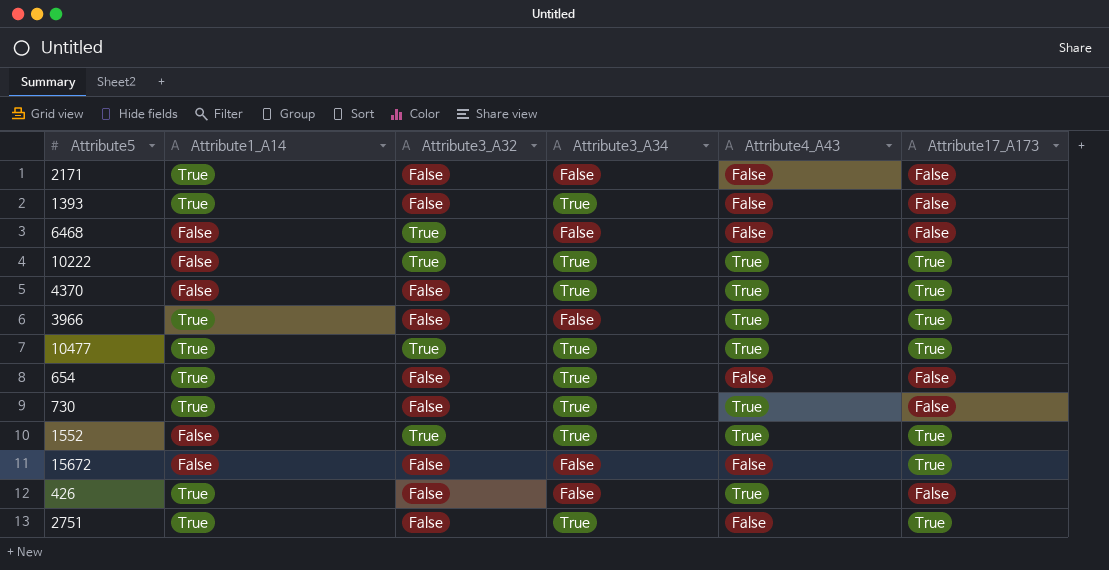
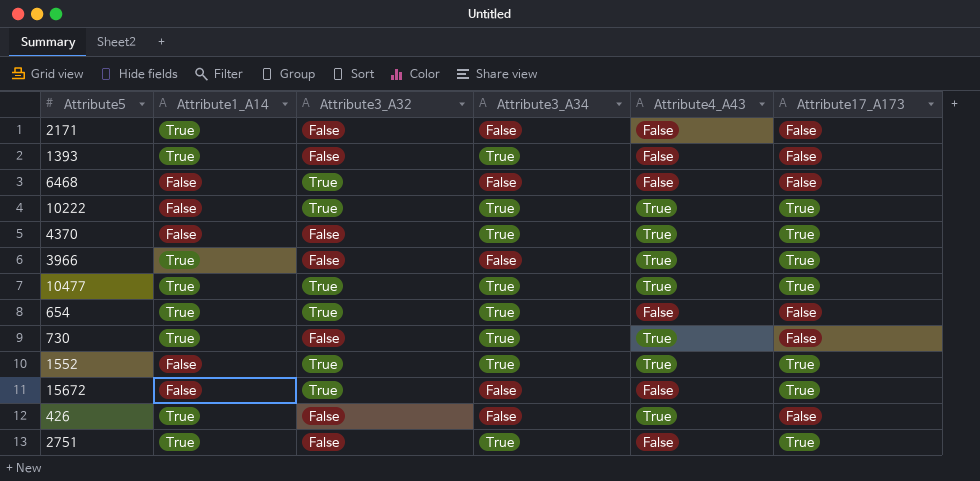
654 | Attribute3_A32: False -> True
15672 | Attribute3_A32: False -> True

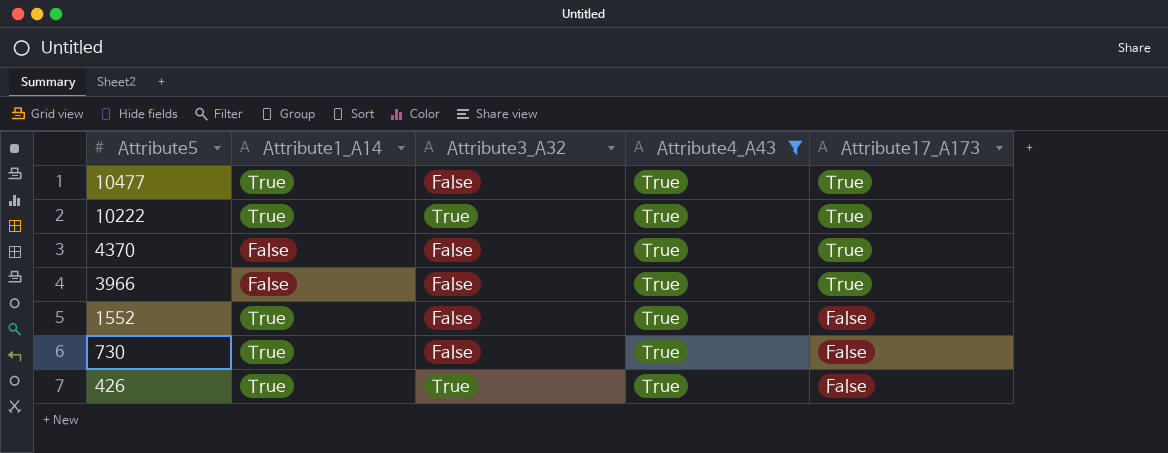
filter: none -> Attribute4_A43 = True
row order: none -> Attribute5 descending
column Attribute3_A34 | position: 4 -> none
10477 | Attribute3_A32: True -> False
10222 | Attribute1_A14: False -> True
3966 | Attribute1_A14: True -> False
1552 | Attribute1_A14: False -> True
1552 | Attribute3_A32: True -> False
1552 | Attribute17_A173: True -> False
426 | Attribute3_A32: False -> True

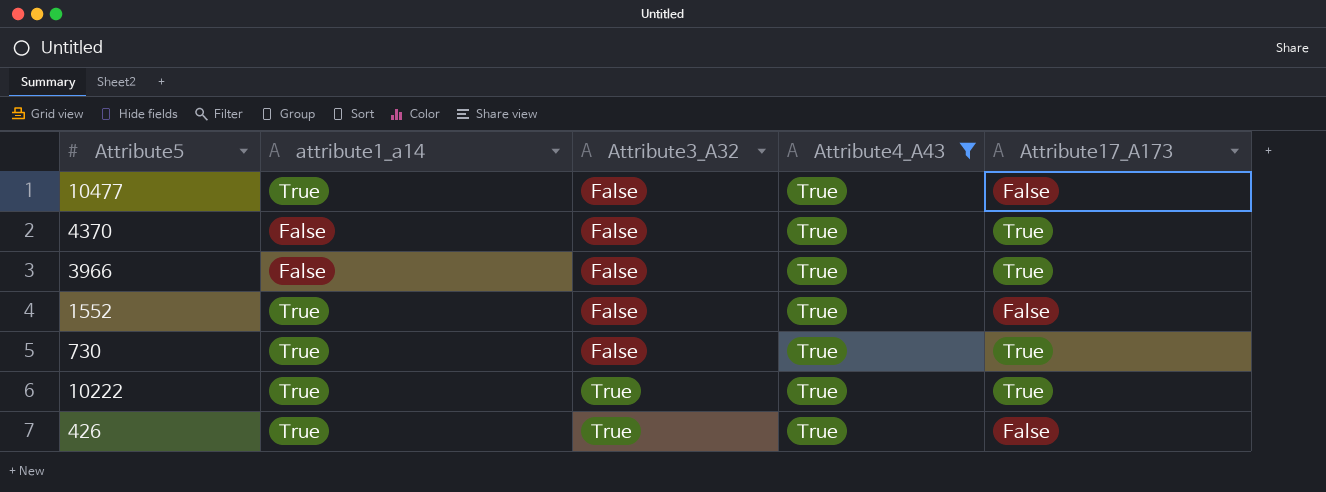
row order: Attribute5 descending -> Attribute3_A32 ascending
column name: Attribute1_A14 -> attribute1_a14
10477 | Attribute17_A173: True -> False
730 | Attribute17_A173: False -> True

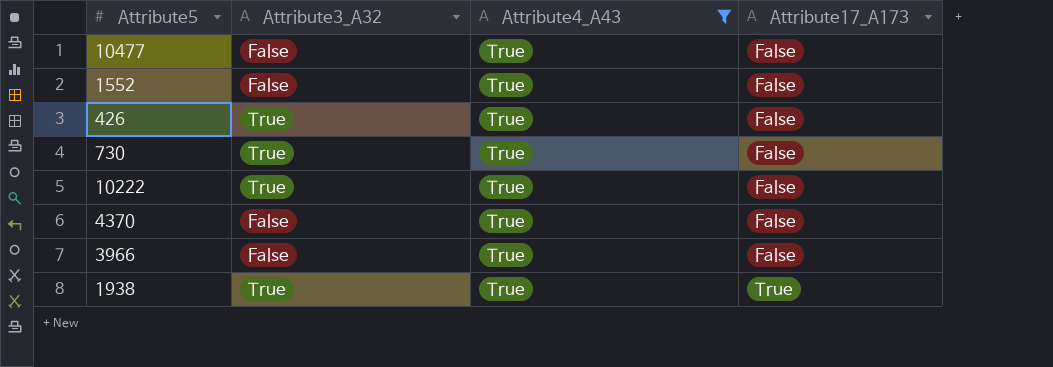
row order: Attribute3_A32 ascending -> Attribute17_A173 ascending
column attribute1_a14 | position: 2 -> none
730 | Attribute3_A32: False -> True
730 | Attribute17_A173: True -> False
10222 | Attribute17_A173: True -> False
4370 | Attribute17_A173: True -> False
3966 | Attribute17_A173: True -> False
row 1938: none -> True | True | True

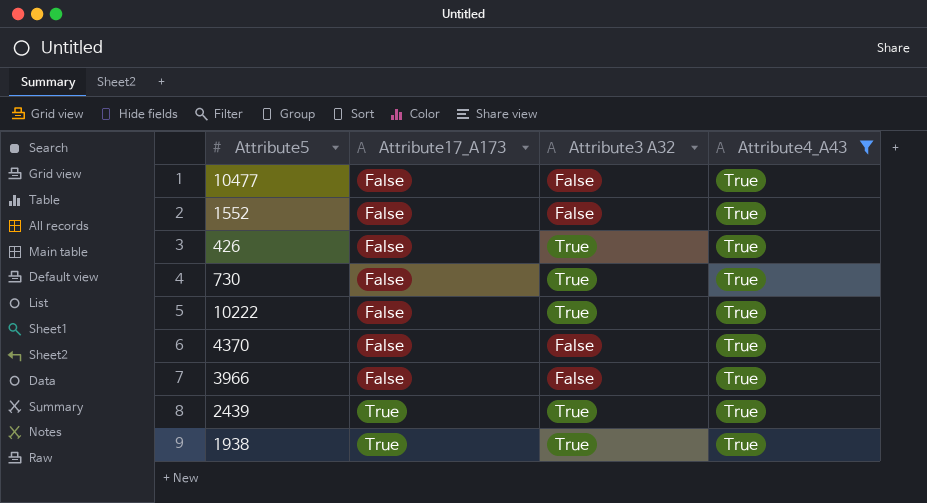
column Attribute17_A173 | position: 4 -> 2
column name: Attribute3_A32 -> Attribute3 A32
row 2439: none -> True | True | True

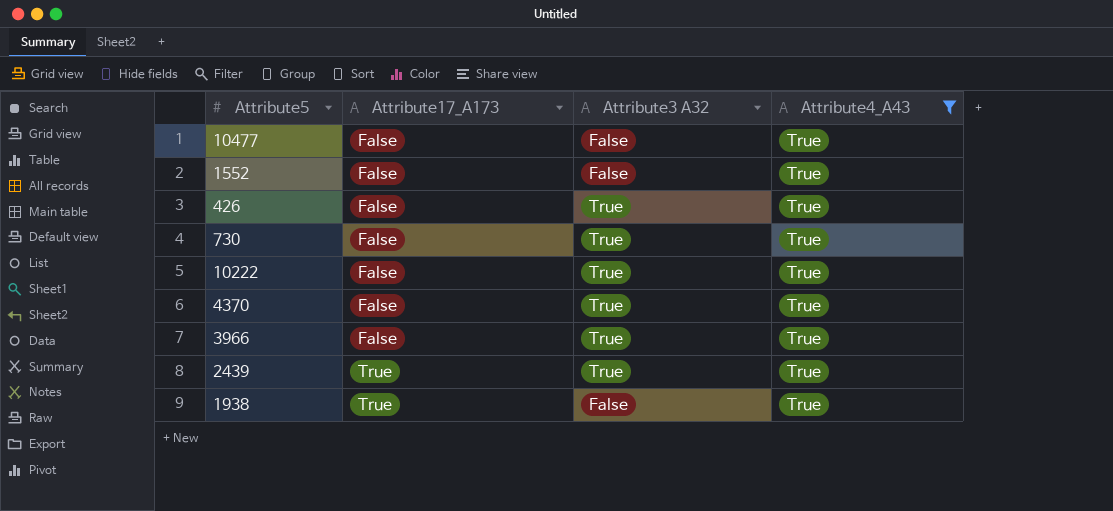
4370 | Attribute3 A32: False -> True
3966 | Attribute3 A32: False -> True
1938 | Attribute3 A32: True -> False

